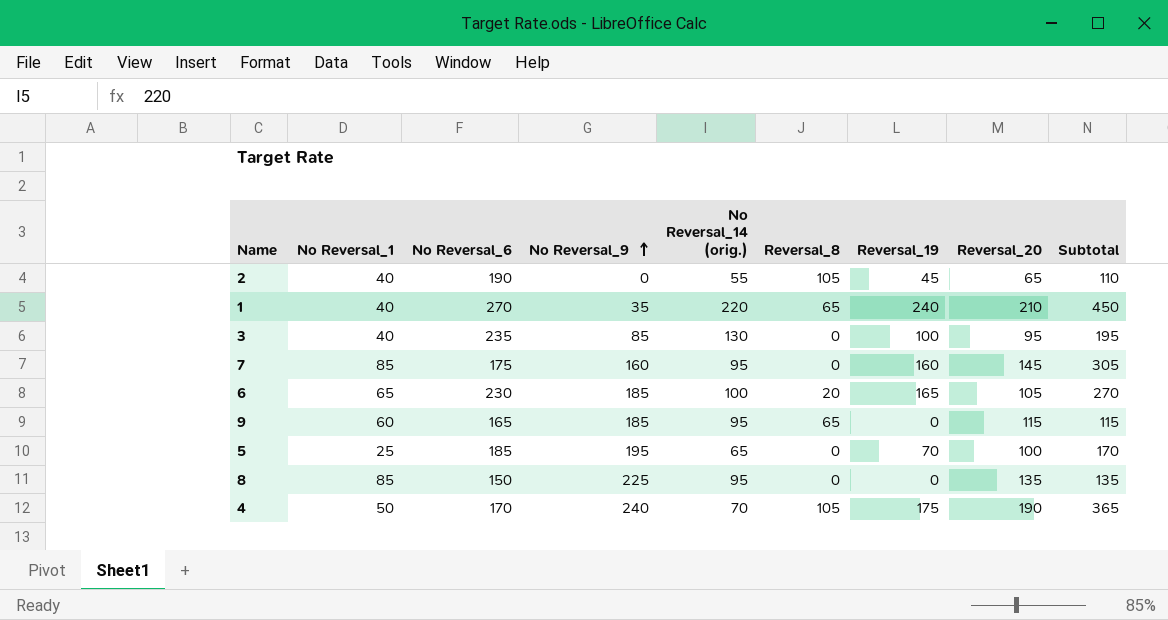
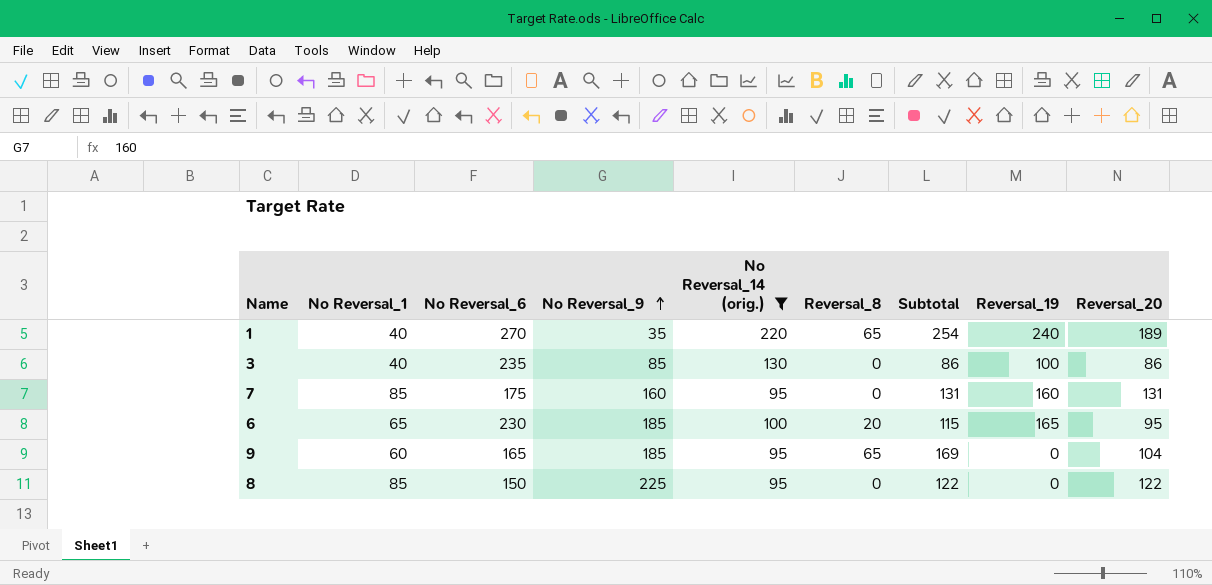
filter: none -> No Reversal_14 (orig.) >= 95
column Subtotal | formula: [Reversal_19] + [Reversal_20] -> [Reversal_8] + [Reversal_20]
column Subtotal | position: 9 -> 7
1 | Reversal_20: 210 -> 189
3 | Reversal_20: 95 -> 86
7 | Reversal_20: 145 -> 131
6 | Reversal_20: 105 -> 95
9 | Reversal_20: 115 -> 104
8 | Reversal_20: 135 -> 122

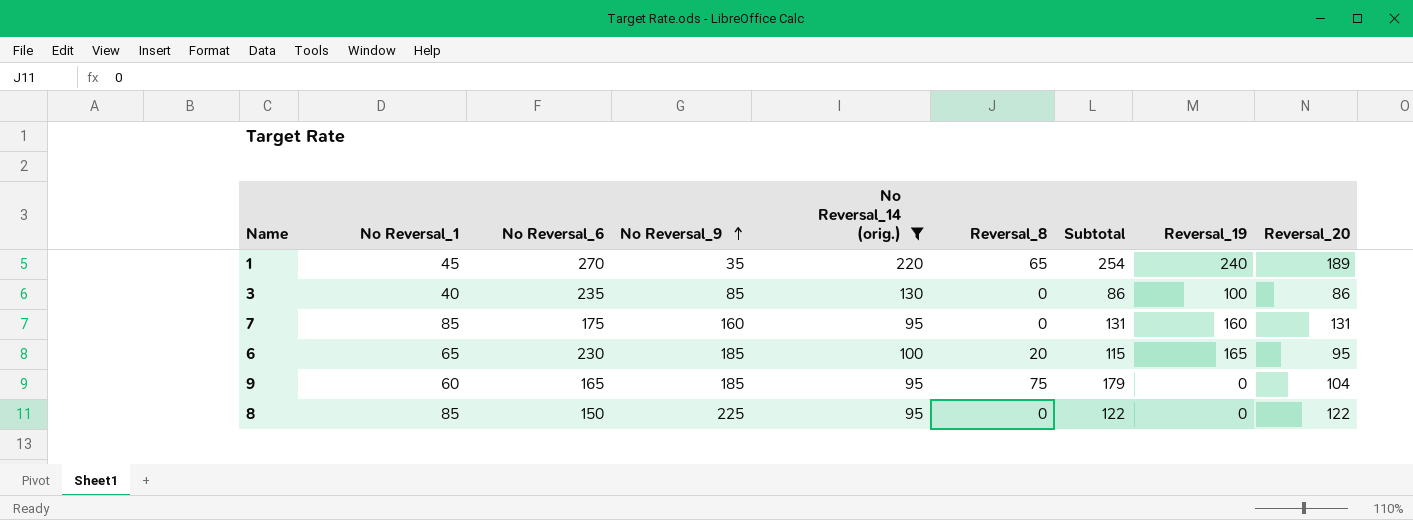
1 | No Reversal_1: 40 -> 45
9 | Reversal_8: 65 -> 75
9 | Subtotal: 169 -> 179

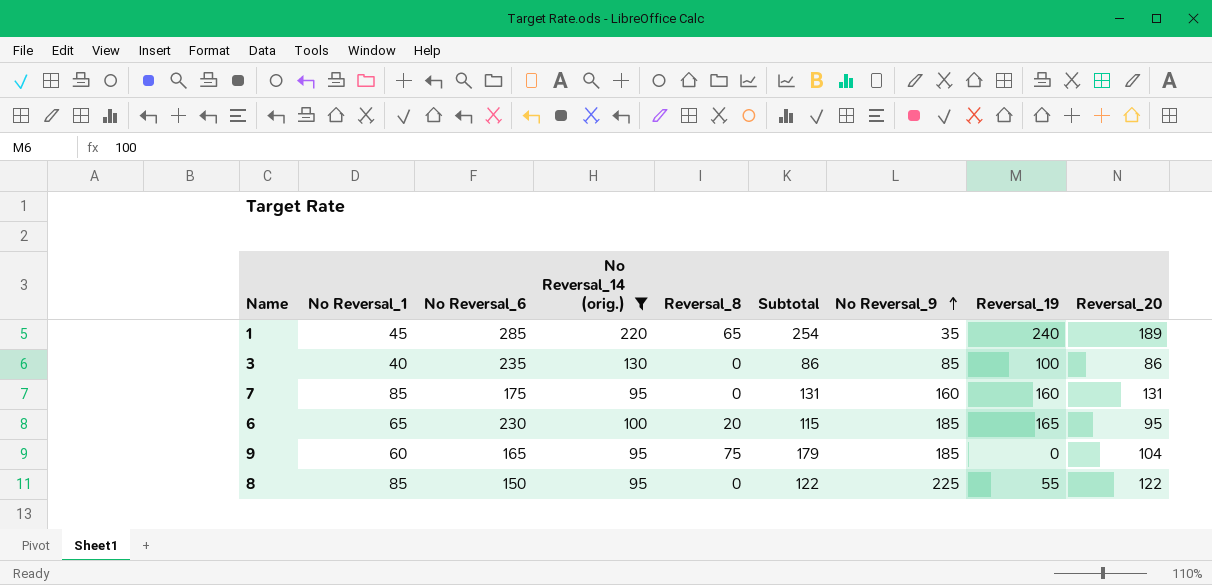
column No Reversal_9 | position: 4 -> 7
1 | No Reversal_6: 270 -> 285
8 | Reversal_19: 0 -> 55

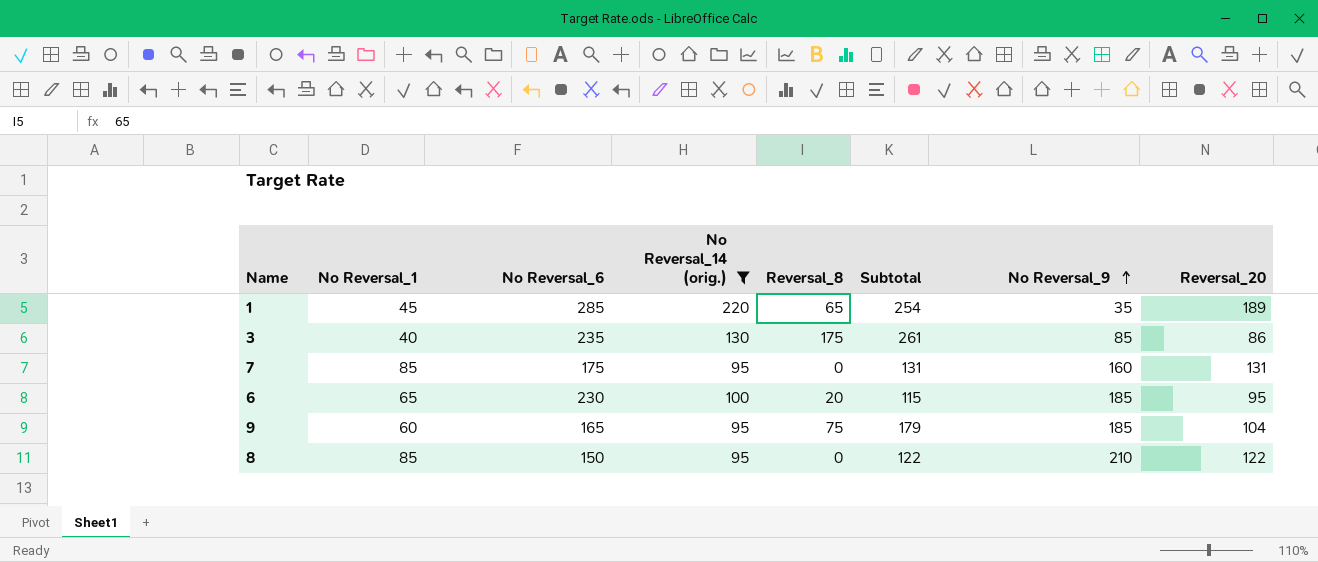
column Reversal_19 | position: 8 -> none
3 | Reversal_8: 0 -> 175
3 | Subtotal: 86 -> 261
8 | No Reversal_9: 225 -> 210

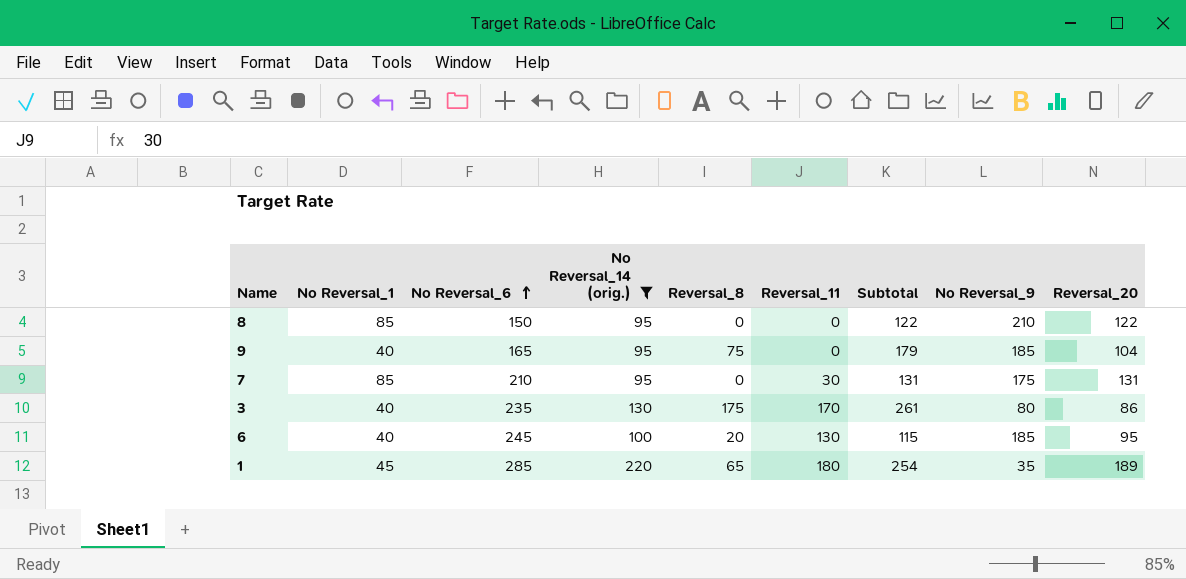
row order: No Reversal_9 ascending -> No Reversal_6 ascending
column Reversal_11 | position: none -> 6
9 | No Reversal_1: 60 -> 40
7 | No Reversal_6: 175 -> 210
7 | No Reversal_9: 160 -> 175
3 | No Reversal_9: 85 -> 80
6 | No Reversal_1: 65 -> 40
6 | No Reversal_6: 230 -> 245

